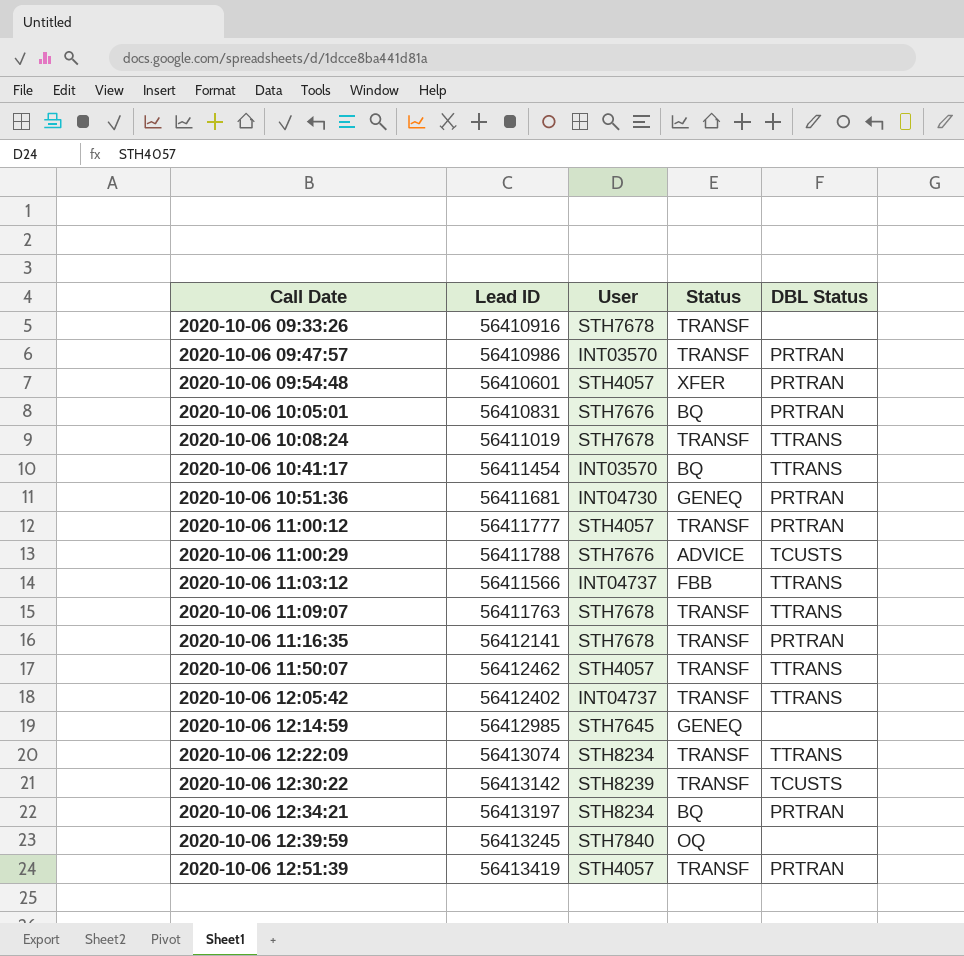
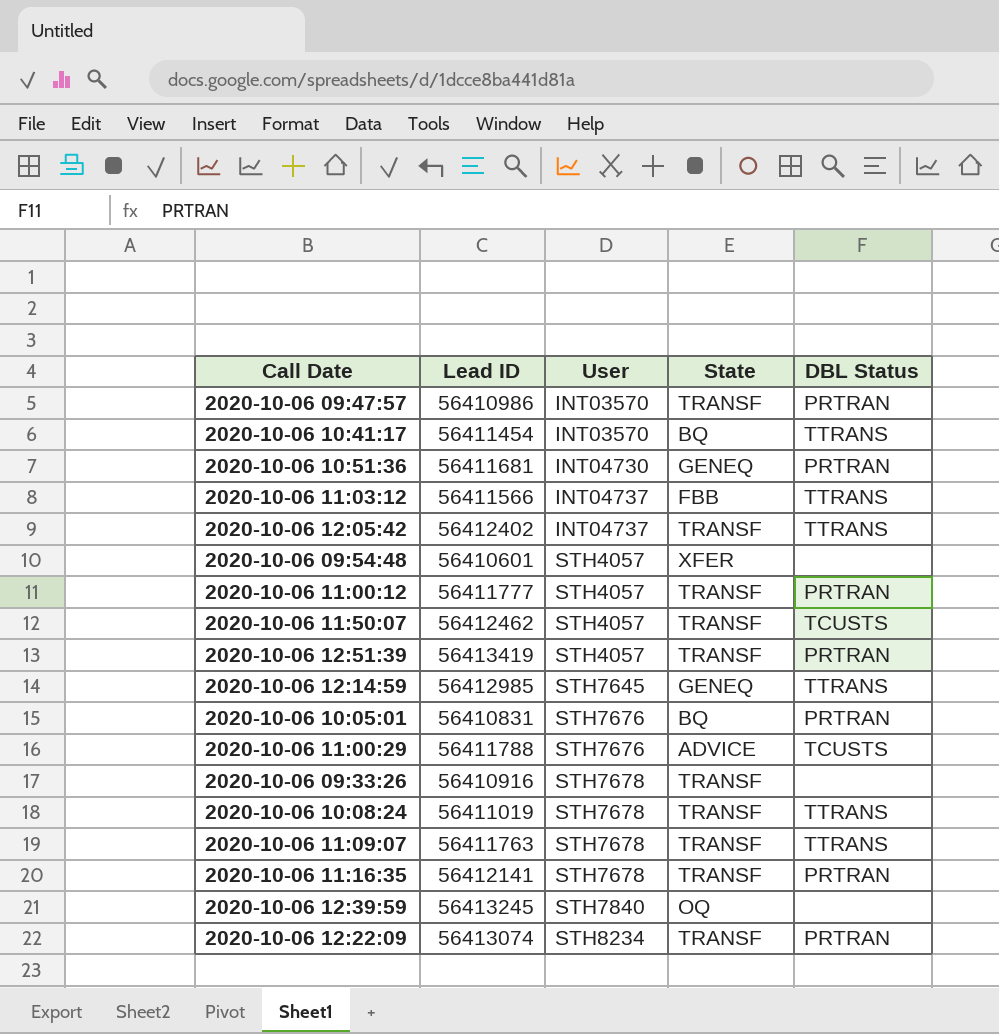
row order: Call Date ascending -> User ascending
column name: Status -> State
row 2020-10-06 12:30:22: 56413142 | STH8239 | TRANSF | TCUSTS -> none
row 2020-10-06 12:34:21: 56413197 | STH8234 | BQ | PRTRAN -> none
2020-10-06 09:54:48 | DBL Status: PRTRAN -> none
2020-10-06 11:50:07 | DBL Status: TTRANS -> TCUSTS
2020-10-06 12:14:59 | DBL Status: none -> TTRANS
2020-10-06 12:22:09 | DBL Status: TTRANS -> PRTRAN

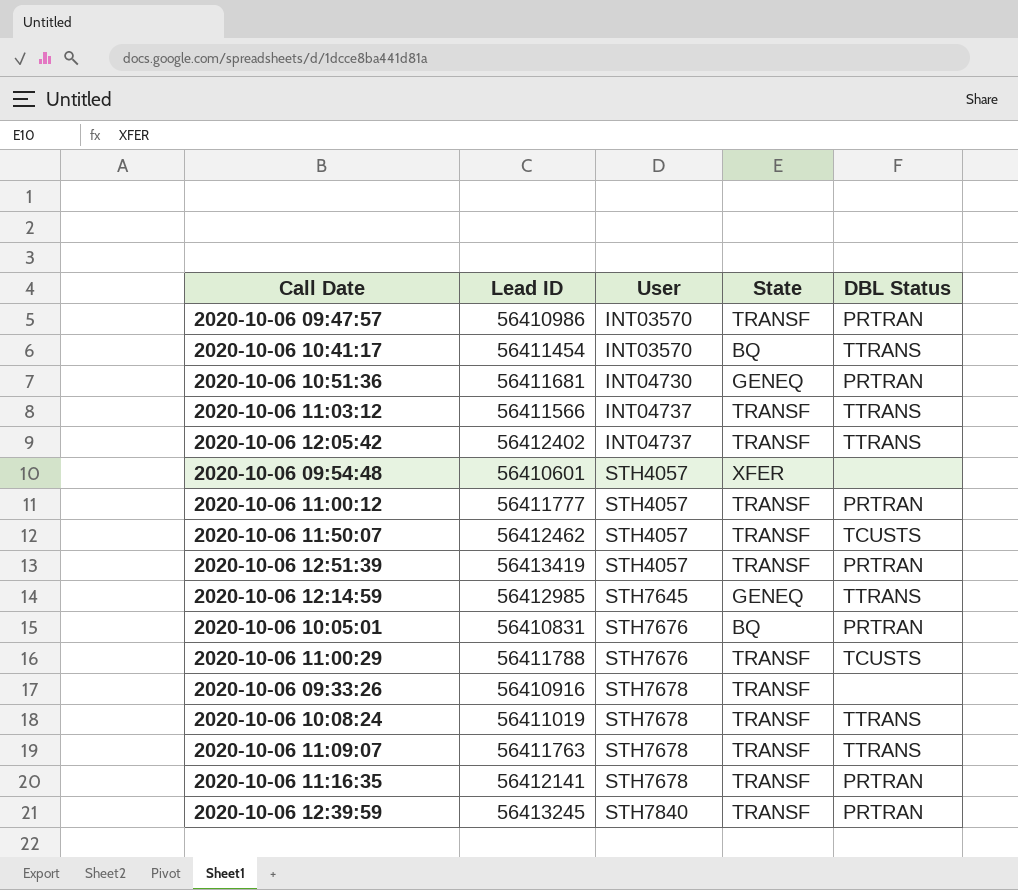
row 2020-10-06 12:22:09: 56413074 | STH8234 | TRANSF | PRTRAN -> none
2020-10-06 11:03:12 | State: FBB -> TRANSF
2020-10-06 11:00:29 | State: ADVICE -> TRANSF
2020-10-06 12:39:59 | State: OQ -> TRANSF
2020-10-06 12:39:59 | DBL Status: none -> PRTRAN

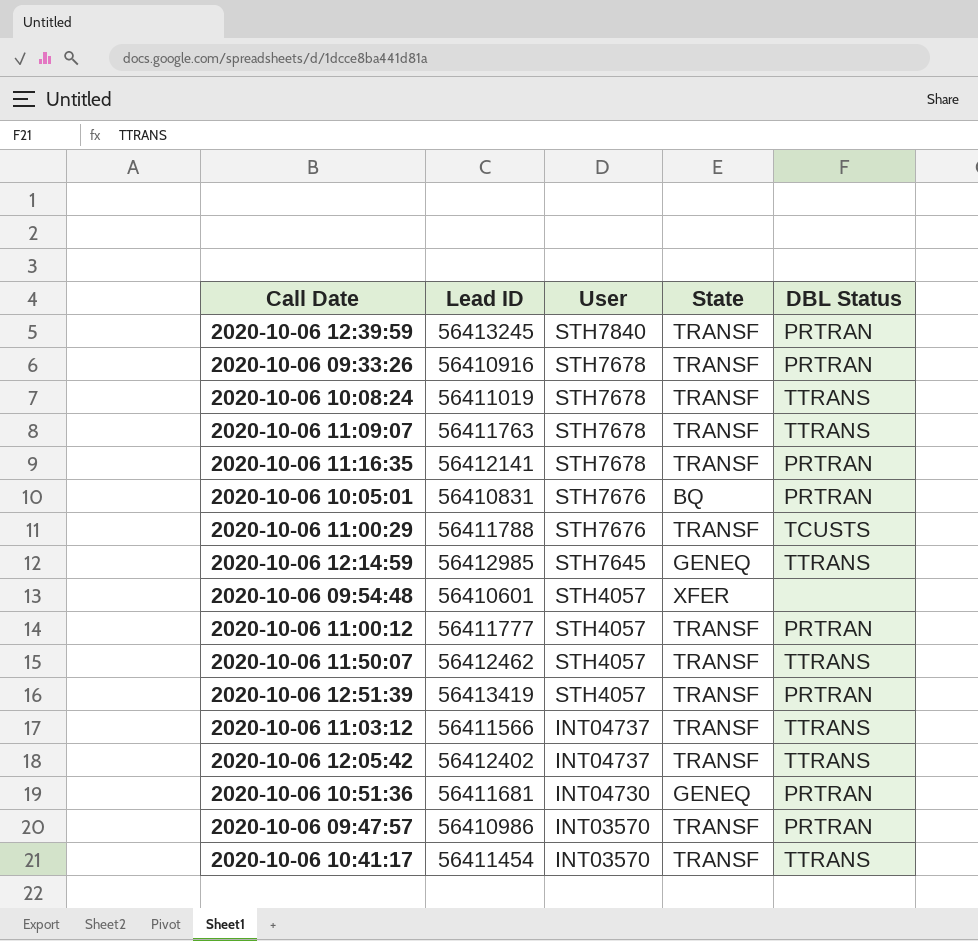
row order: User ascending -> User descending
2020-10-06 09:33:26 | DBL Status: none -> PRTRAN
2020-10-06 11:50:07 | DBL Status: TCUSTS -> TTRANS
2020-10-06 10:41:17 | State: BQ -> TRANSF

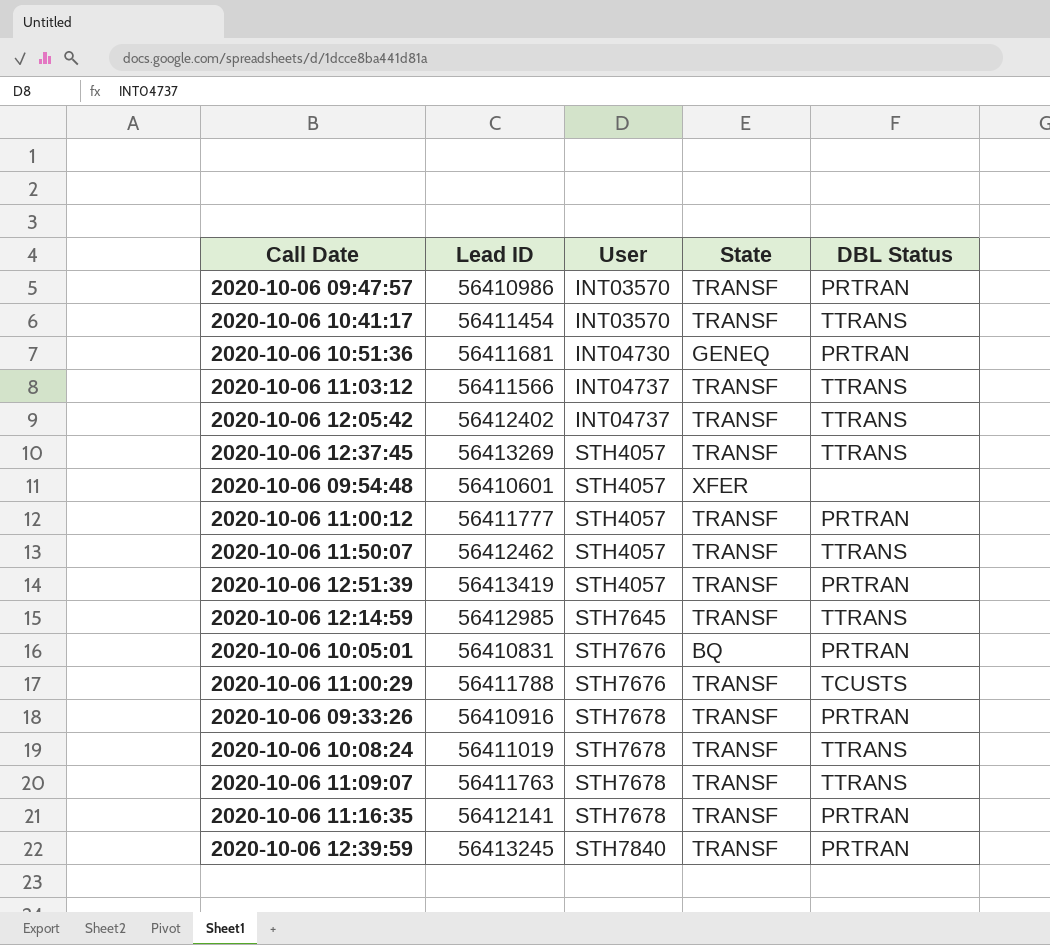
row order: User descending -> User ascending
row 2020-10-06 12:37:45: none -> 56413269 | STH4057 | TRANSF | TTRANS
2020-10-06 12:14:59 | State: GENEQ -> TRANSF

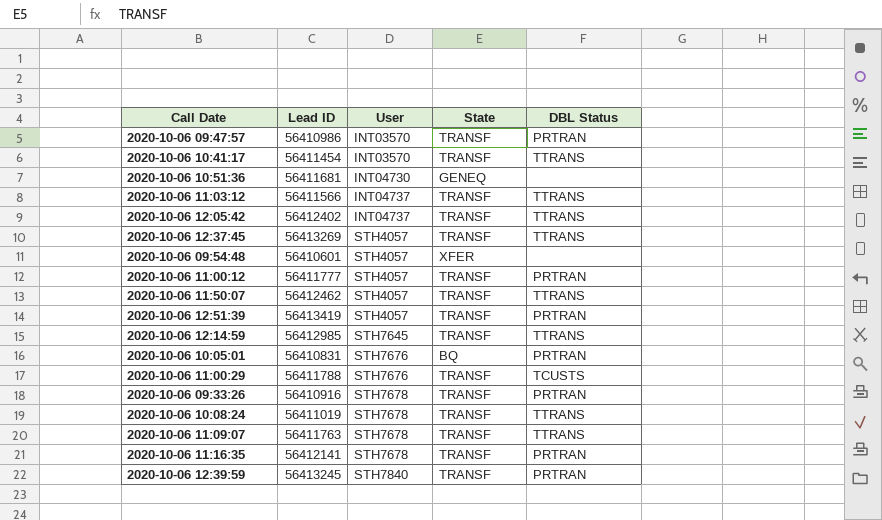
2020-10-06 10:51:36 | DBL Status: PRTRAN -> none

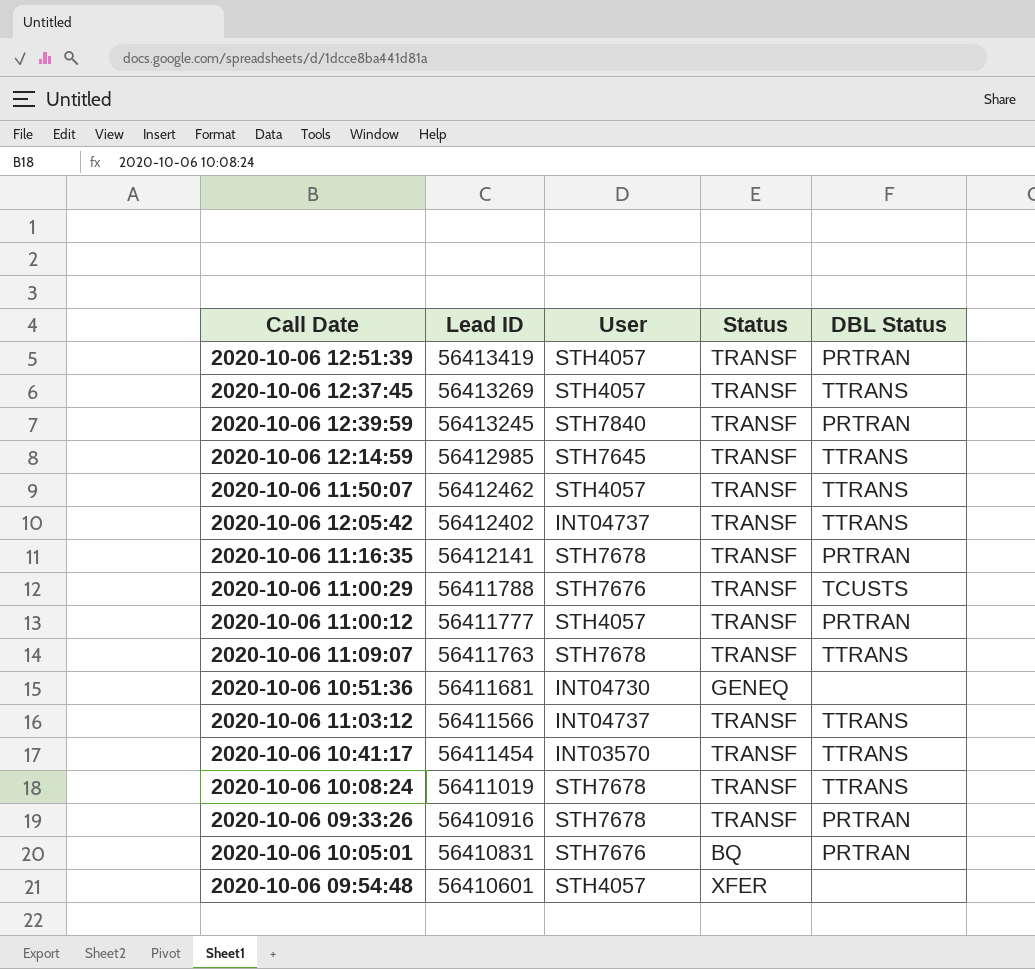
row order: User ascending -> Lead ID descending
column name: State -> Status
row 2020-10-06 09:47:57: 56410986 | INT03570 | TRANSF | PRTRAN -> none

